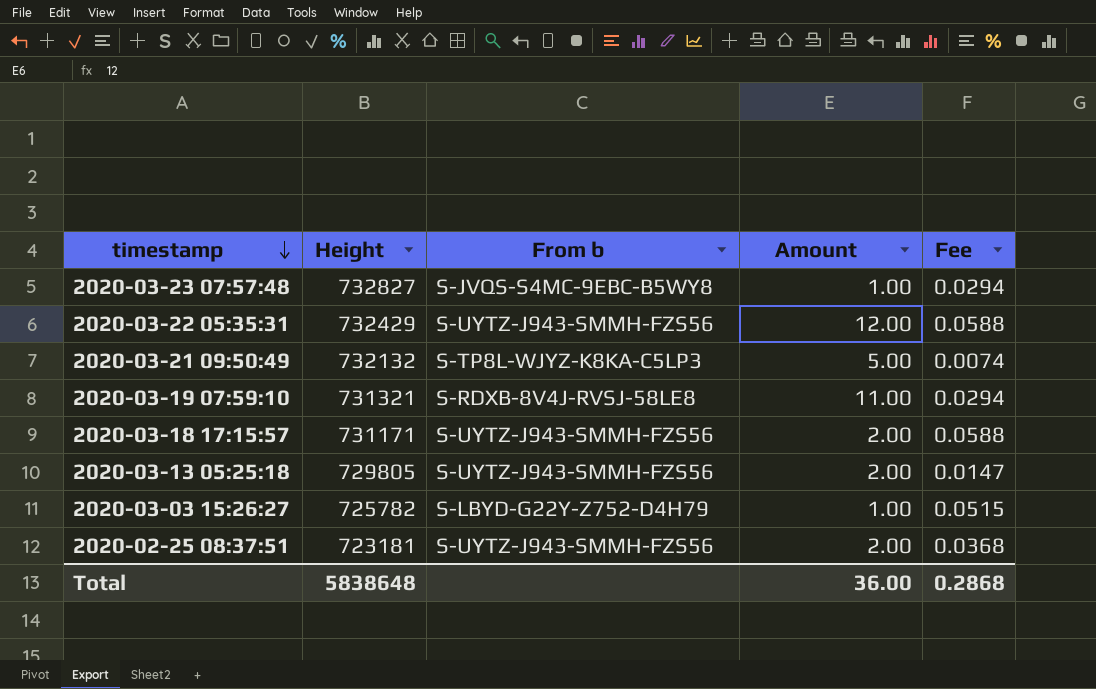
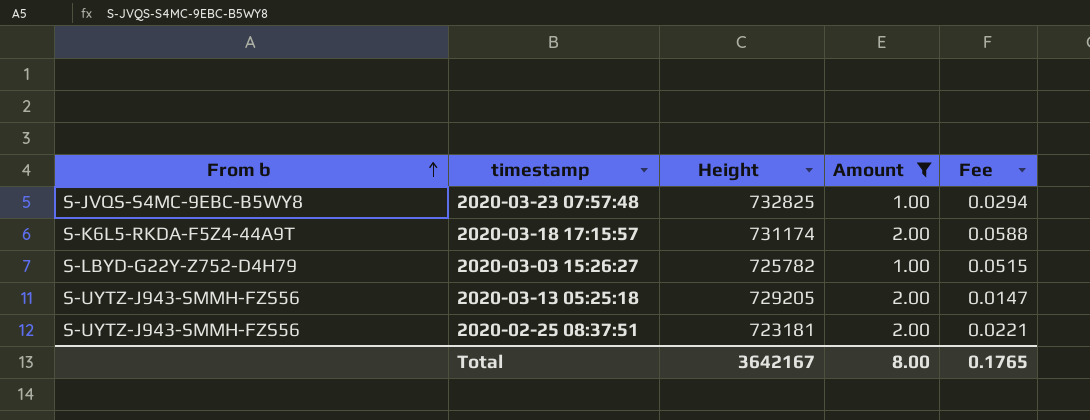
filter: none -> Amount <= 2.00
row order: timestamp descending -> From b ascending
column From b | position: 3 -> 1
2020-03-23 07:57:48 | Height: 732827 -> 732825
2020-03-18 17:15:57 | From b: S-UYTZ-J943-SMMH-FZS56 -> S-K6L5-RKDA-F5Z4-44A9T
2020-03-18 17:15:57 | Height: 731171 -> 731174
2020-03-13 05:25:18 | Height: 729805 -> 729205
2020-02-25 08:37:51 | Fee: 0.0368 -> 0.0221
Total | Height: 5838648 -> 3642167
Total | Amount: 36.00 -> 8.00
Total | Fee: 0.2868 -> 0.1765

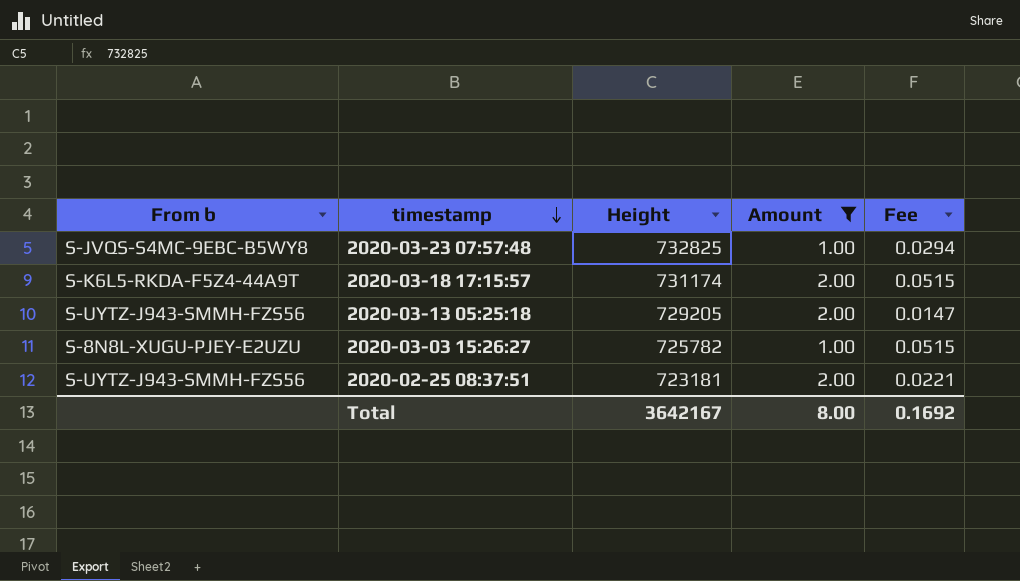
row order: From b ascending -> timestamp descending
2020-03-18 17:15:57 | Fee: 0.0588 -> 0.0515
2020-03-03 15:26:27 | From b: S-LBYD-G22Y-Z752-D4H79 -> S-8N8L-XUGU-PJEY-E2UZU
Total | Fee: 0.1765 -> 0.1692

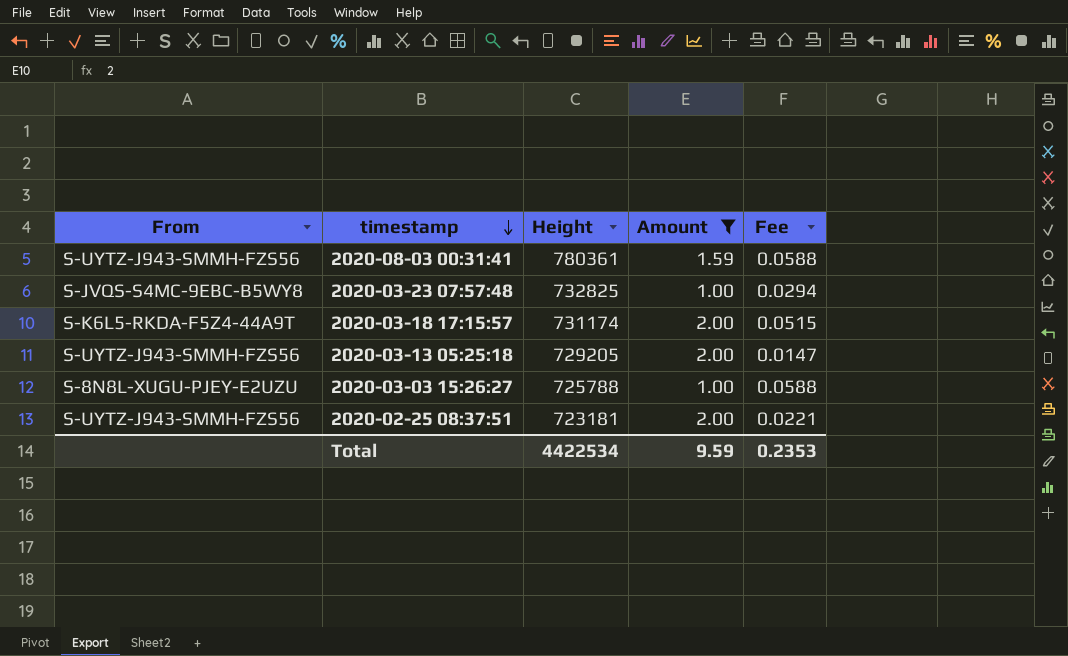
column name: From b -> From
row 2020-08-03 00:31:41: none -> S-UYTZ-J943-SMMH-FZS56 | 780361 | 1.59 | 0.0588
2020-03-03 15:26:27 | Height: 725782 -> 725788
2020-03-03 15:26:27 | Fee: 0.0515 -> 0.0588
Total | Height: 3642167 -> 4422534
Total | Amount: 8.00 -> 9.59
Total | Fee: 0.1692 -> 0.2353

